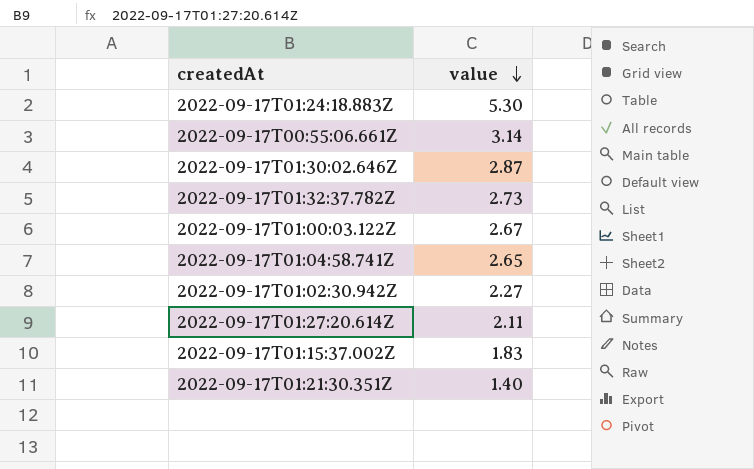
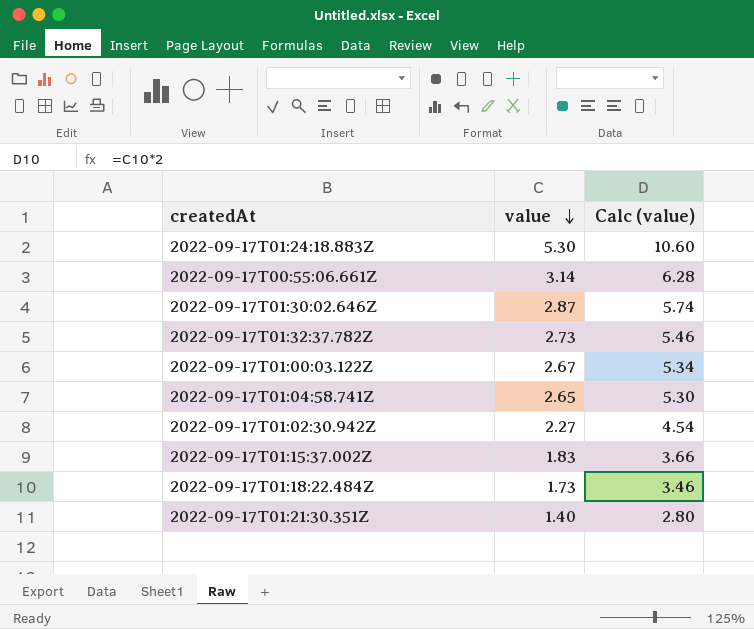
column Calc (value) | formula: none -> [value] * 2
row 2022-09-17T01:27:20.614Z: 2.11 -> none
row 2022-09-17T01:18:22.484Z: none -> 1.73 | 3.46

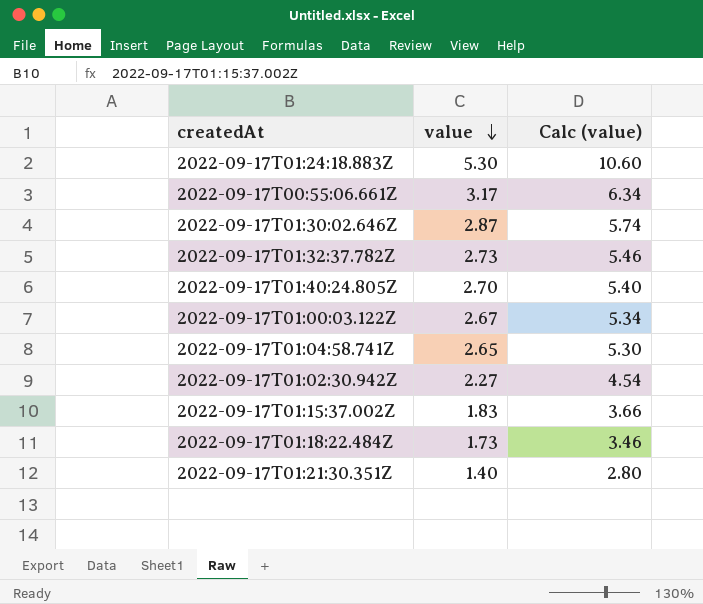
2022-09-17T00:55:06.661Z | value: 3.14 -> 3.17
2022-09-17T00:55:06.661Z | Calc (value): 6.28 -> 6.34
row 2022-09-17T01:40:24.805Z: none -> 2.70 | 5.40

